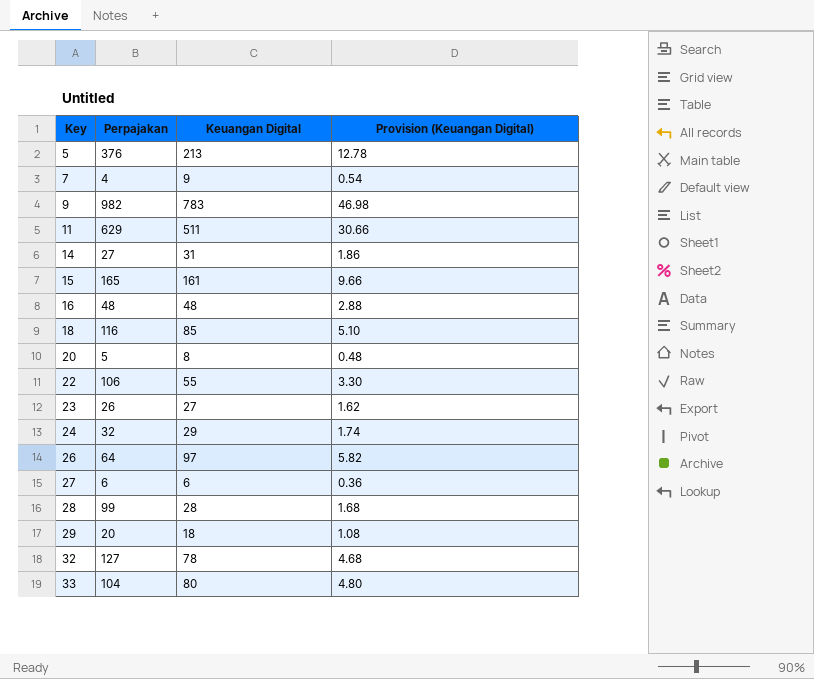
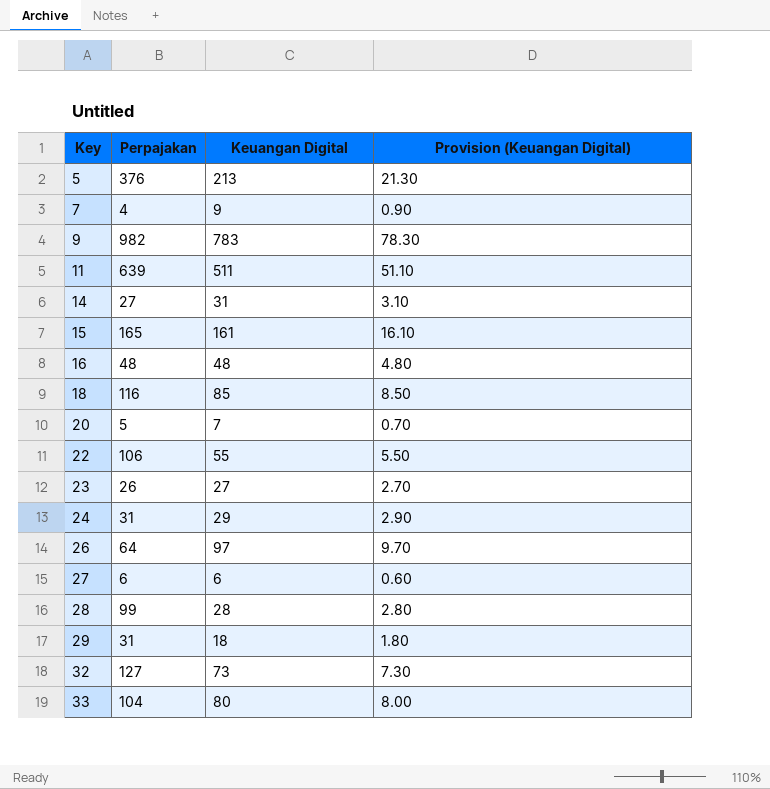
column Provision (Keuangan Digital) | formula: [Keuangan Digital] * 0.06 -> [Keuangan Digital] * 0.1
11 | Perpajakan: 629 -> 639
20 | Keuangan Digital: 8 -> 7
24 | Perpajakan: 32 -> 31
29 | Perpajakan: 20 -> 31
32 | Keuangan Digital: 78 -> 73

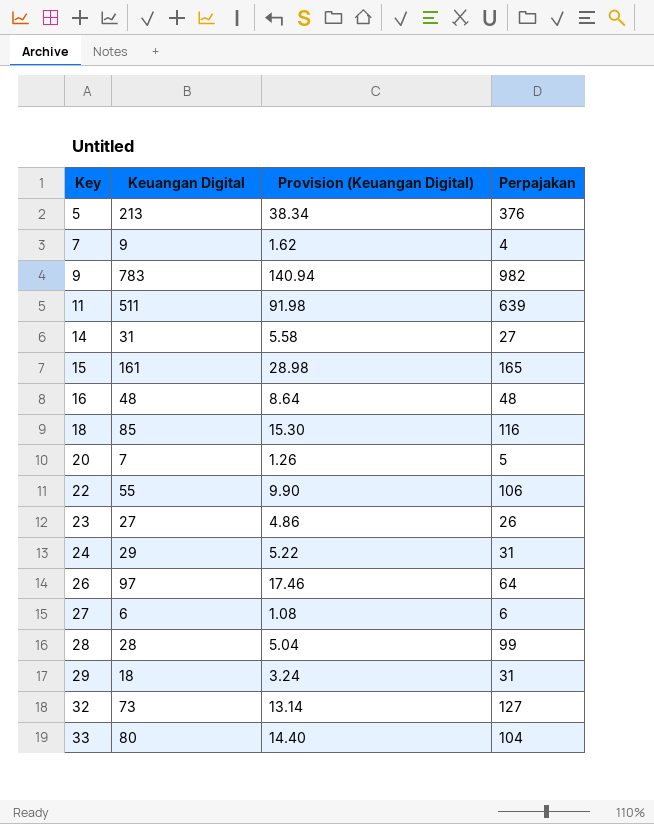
column Provision (Keuangan Digital) | formula: [Keuangan Digital] * 0.1 -> [Keuangan Digital] * 0.18
column Perpajakan | position: 2 -> 4

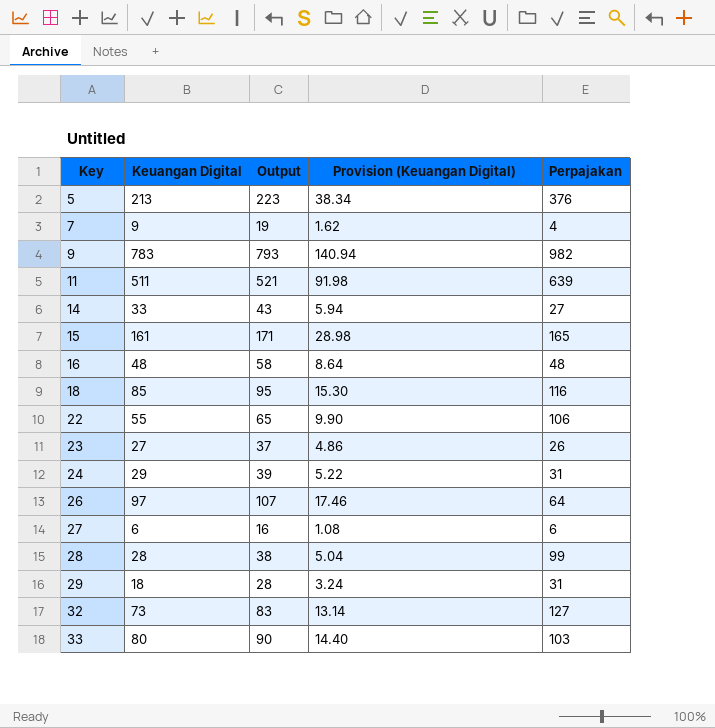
column Output | formula: none -> [Keuangan Digital] + 10
row 20: 7 | 1.26 | 5 -> none
14 | Keuangan Digital: 31 -> 33
14 | Provision (Keuangan Digital): 5.58 -> 5.94
33 | Perpajakan: 104 -> 103

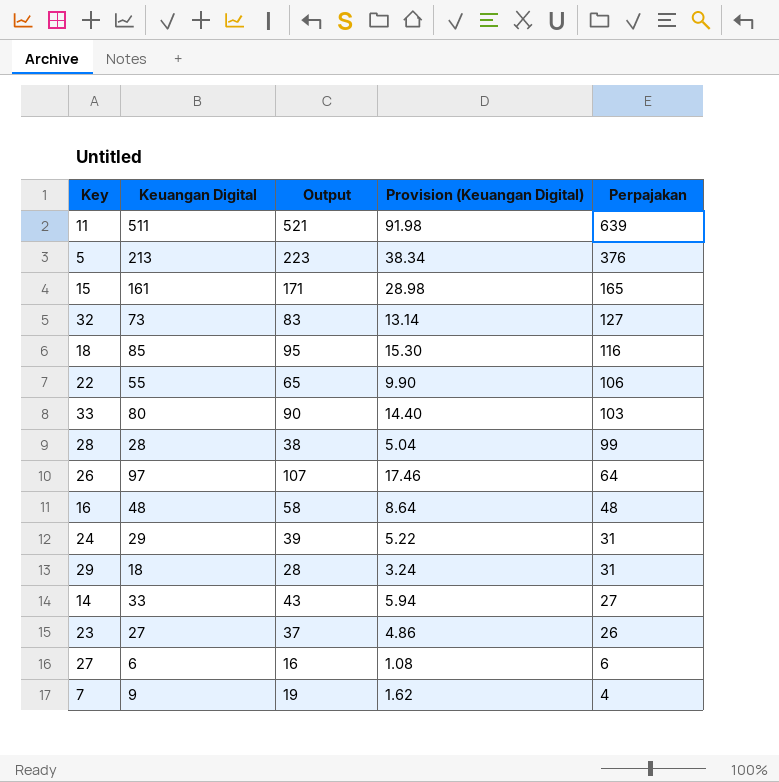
row order: Key ascending -> Perpajakan descending
row 9: 783 | 793 | 140.94 | 982 -> none

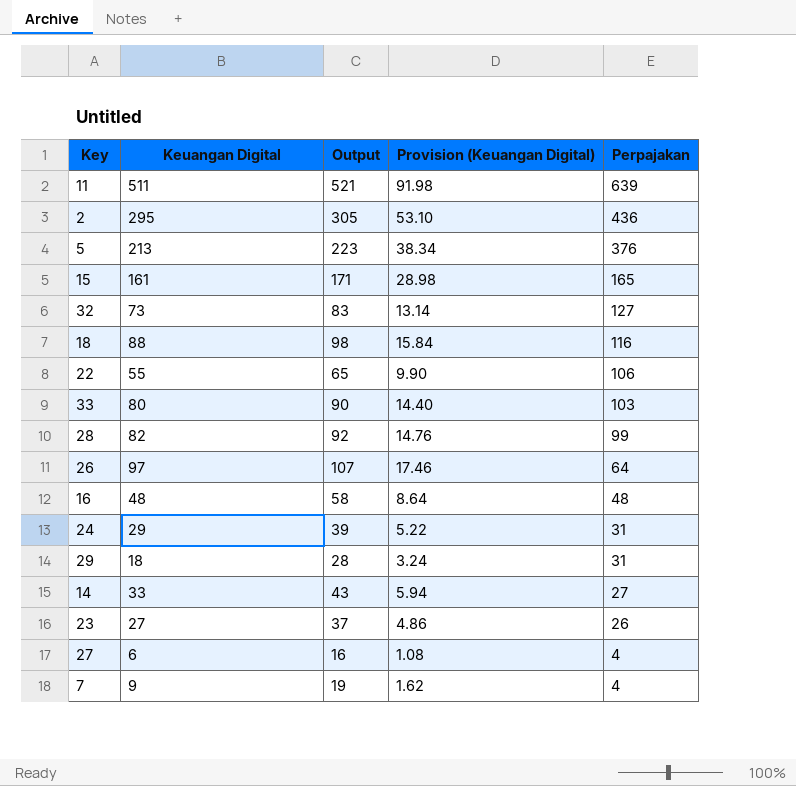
row 2: none -> 295 | 305 | 53.10 | 436
18 | Keuangan Digital: 85 -> 88
18 | Output: 95 -> 98
18 | Provision (Keuangan Digital): 15.30 -> 15.84
28 | Keuangan Digital: 28 -> 82
28 | Output: 38 -> 92
28 | Provision (Keuangan Digital): 5.04 -> 14.76
27 | Perpajakan: 6 -> 4

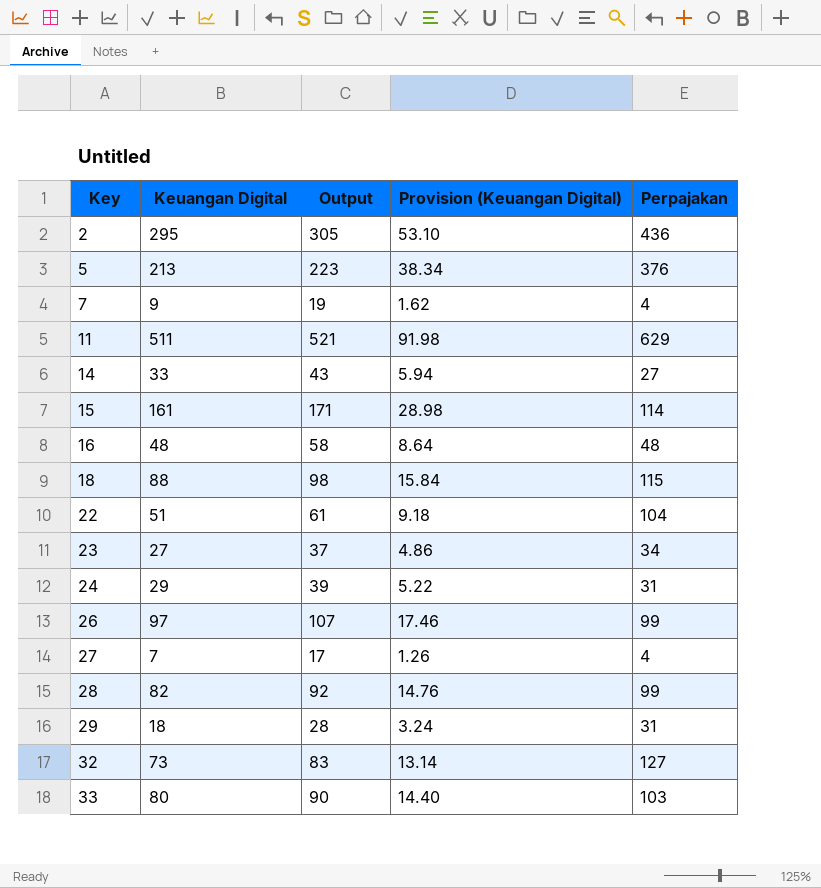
row order: Perpajakan descending -> Key ascending
11 | Perpajakan: 639 -> 629
15 | Perpajakan: 165 -> 114
18 | Perpajakan: 116 -> 115
22 | Keuangan Digital: 55 -> 51
22 | Output: 65 -> 61
22 | Provision (Keuangan Digital): 9.90 -> 9.18
22 | Perpajakan: 106 -> 104
23 | Perpajakan: 26 -> 34
26 | Perpajakan: 64 -> 99
27 | Keuangan Digital: 6 -> 7
27 | Output: 16 -> 17
27 | Provision (Keuangan Digital): 1.08 -> 1.26

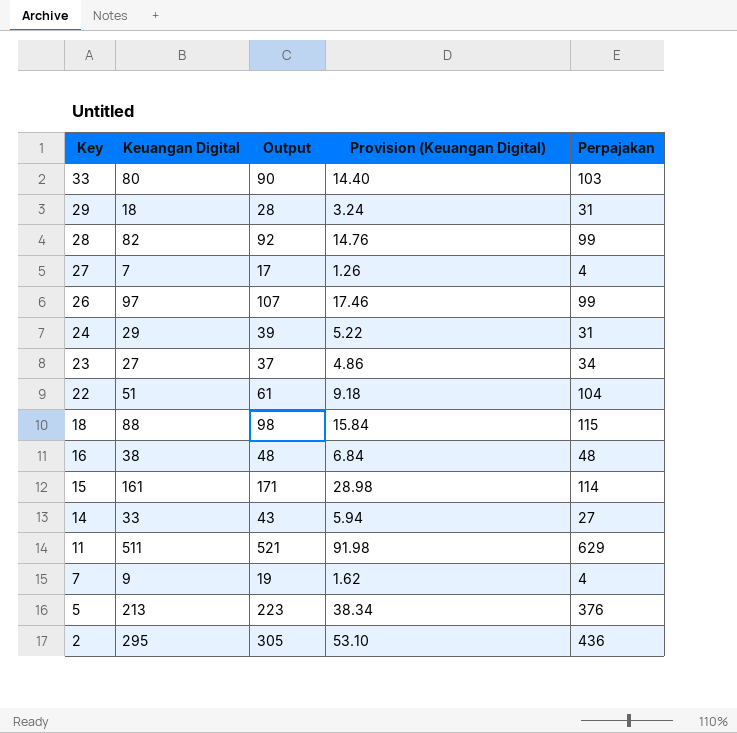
row order: Key ascending -> Key descending
row 32: 73 | 83 | 13.14 | 127 -> none
16 | Keuangan Digital: 48 -> 38
16 | Output: 58 -> 48
16 | Provision (Keuangan Digital): 8.64 -> 6.84

